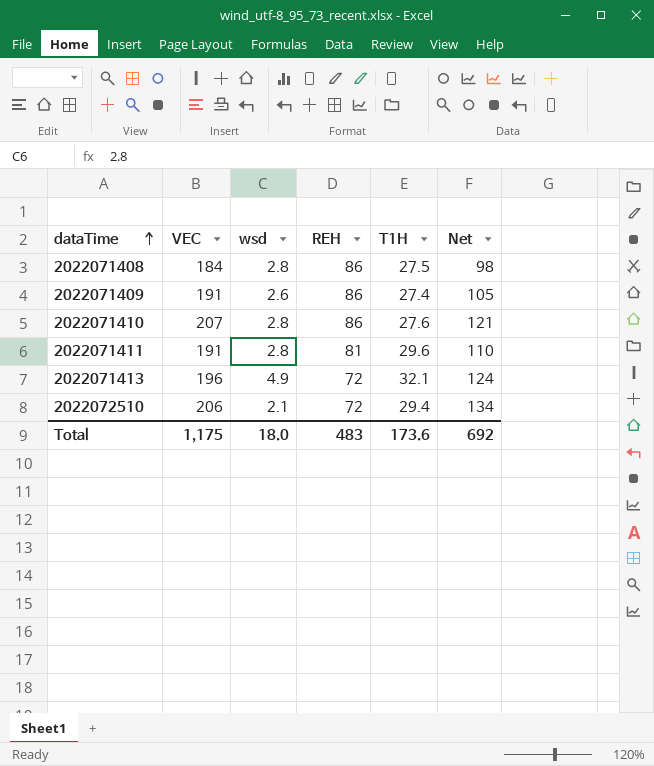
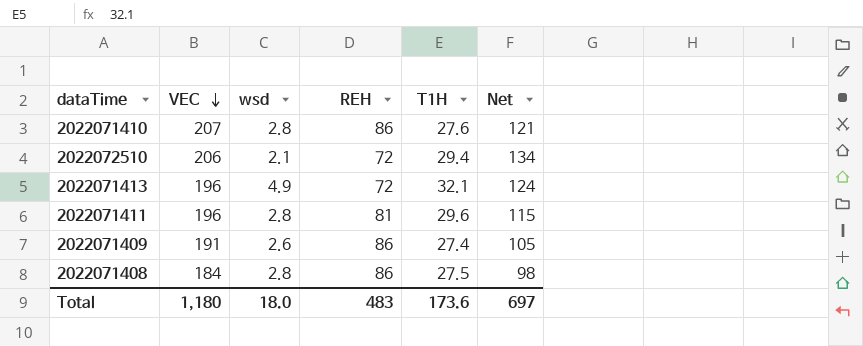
row order: dataTime ascending -> VEC descending
2022071411 | VEC: 191 -> 196
2022071411 | Net: 110 -> 115
Total | VEC: 1,175 -> 1,180
Total | Net: 692 -> 697

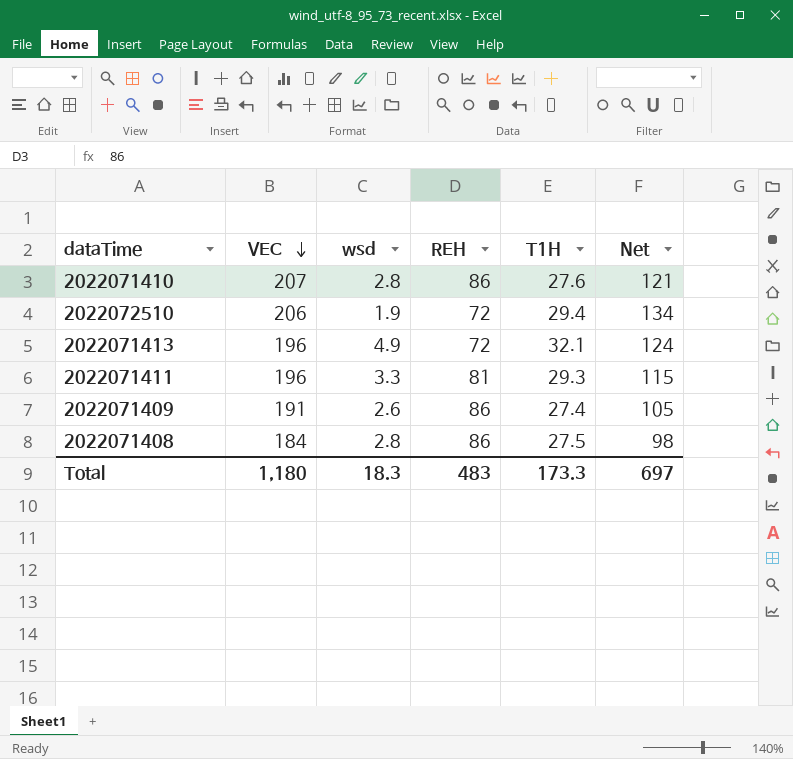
2022072510 | wsd: 2.1 -> 1.9
2022071411 | wsd: 2.8 -> 3.3
2022071411 | T1H: 29.6 -> 29.3
Total | wsd: 18.0 -> 18.3
Total | T1H: 173.6 -> 173.3

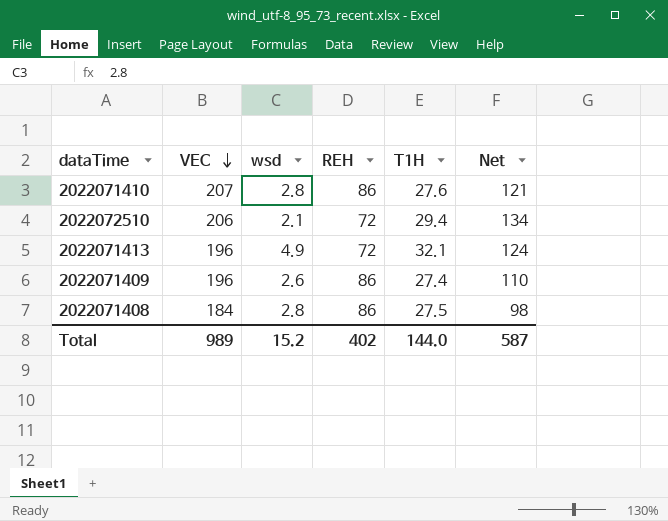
row 2022071411: 196 | 3.3 | 81 | 29.3 | 115 -> none
2022072510 | wsd: 1.9 -> 2.1
2022071409 | VEC: 191 -> 196
2022071409 | Net: 105 -> 110
Total | VEC: 1,180 -> 989
Total | wsd: 18.3 -> 15.2
Total | REH: 483 -> 402
Total | T1H: 173.3 -> 144.0
Total | Net: 697 -> 587

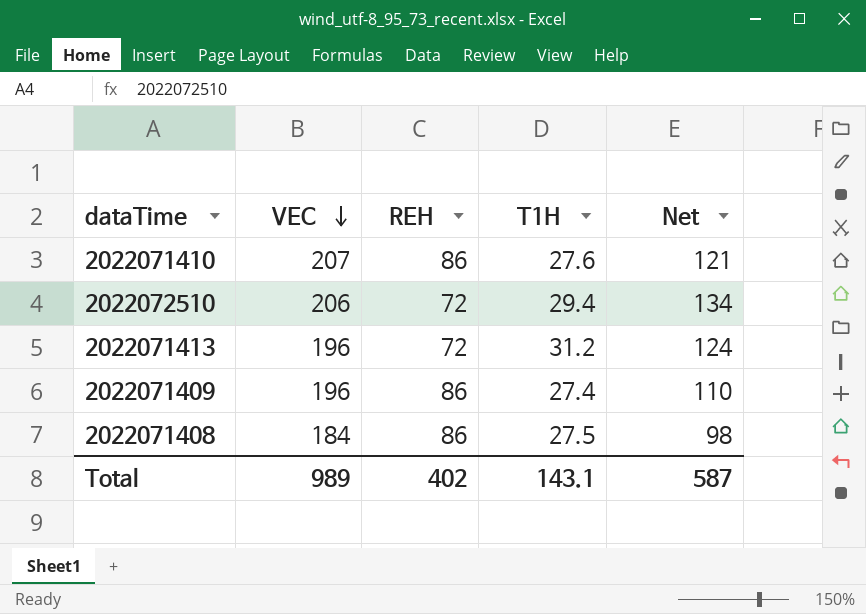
column wsd | position: 3 -> none
2022071413 | T1H: 32.1 -> 31.2
Total | T1H: 144.0 -> 143.1

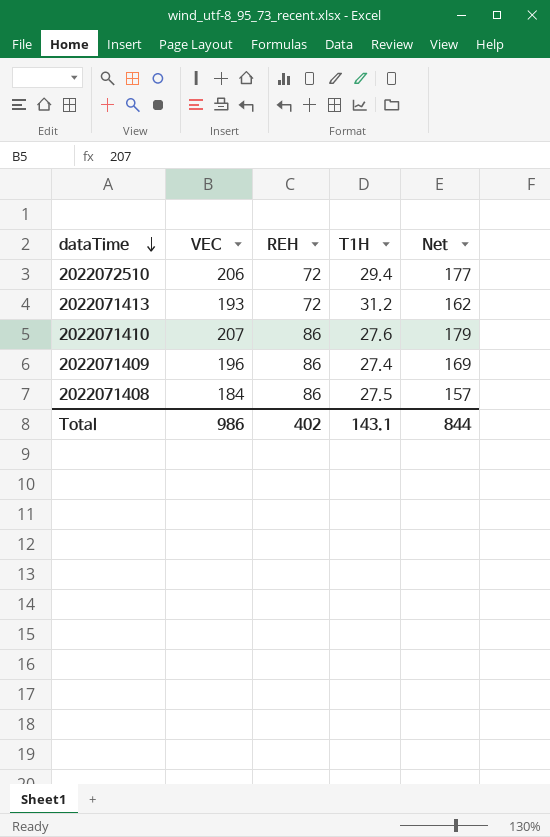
row order: VEC descending -> dataTime descending
column Net | formula: [VEC] - [REH] -> [VEC] - [T1H]
2022071413 | VEC: 196 -> 193
Total | VEC: 989 -> 986
Total | Net: 587 -> 844

